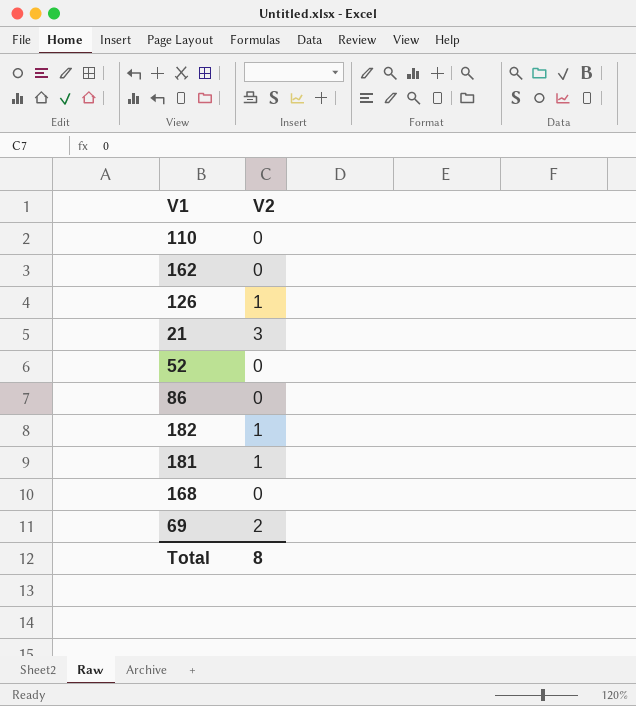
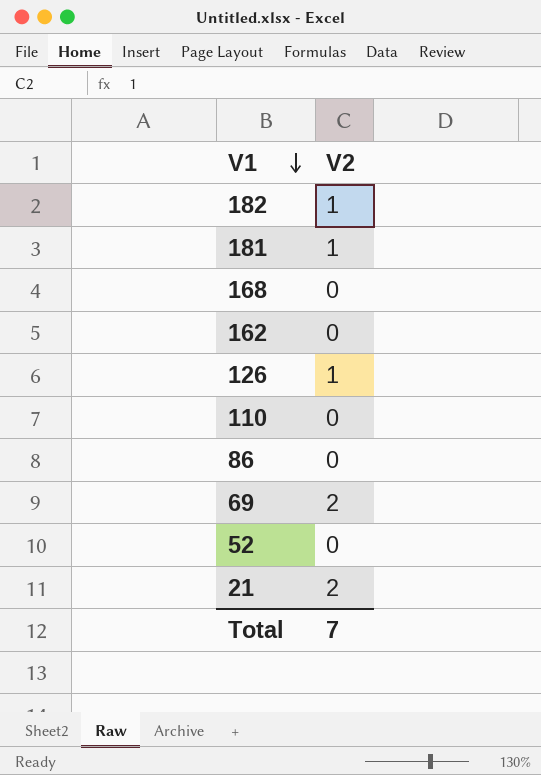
row order: none -> V1 descending
21 | V2: 3 -> 2
Total | V2: 8 -> 7

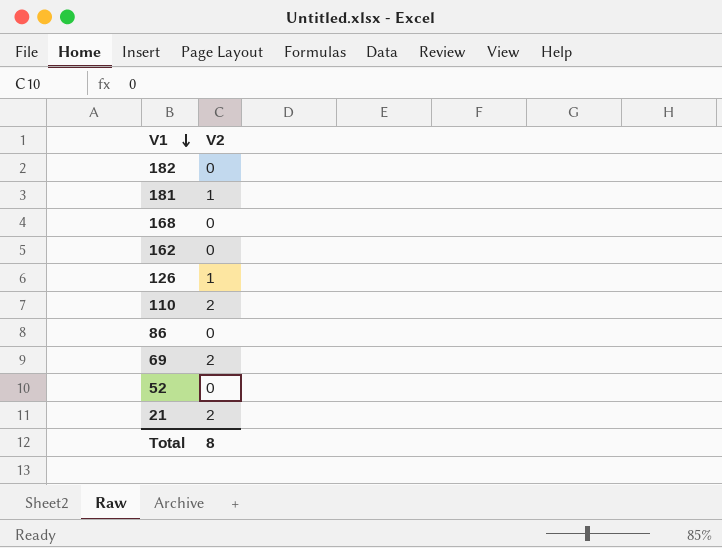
182 | V2: 1 -> 0
110 | V2: 0 -> 2
Total | V2: 7 -> 8

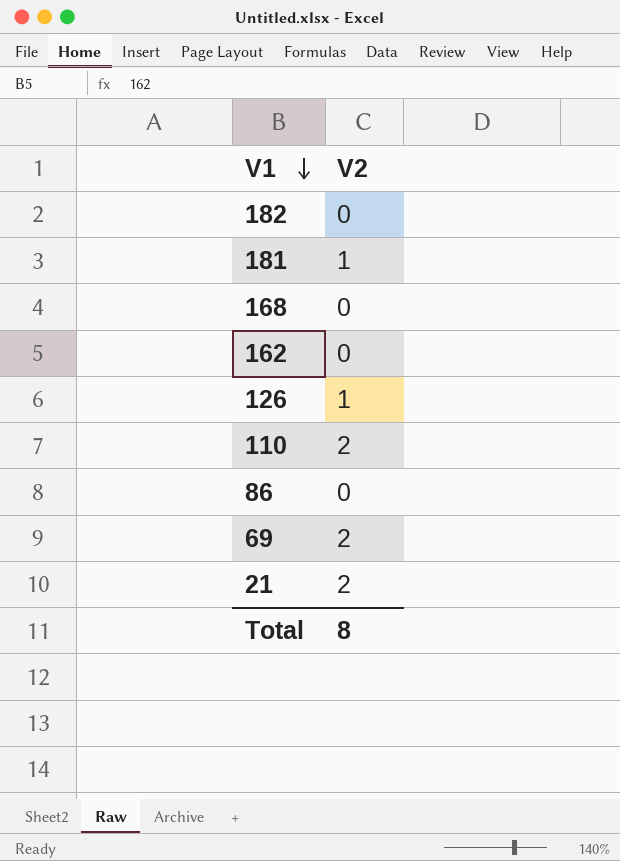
row 52: 0 -> none

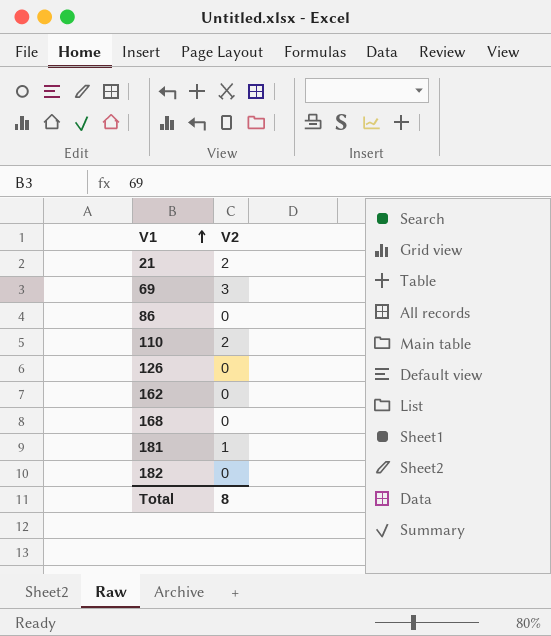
row order: V1 descending -> V1 ascending
69 | V2: 2 -> 3
126 | V2: 1 -> 0

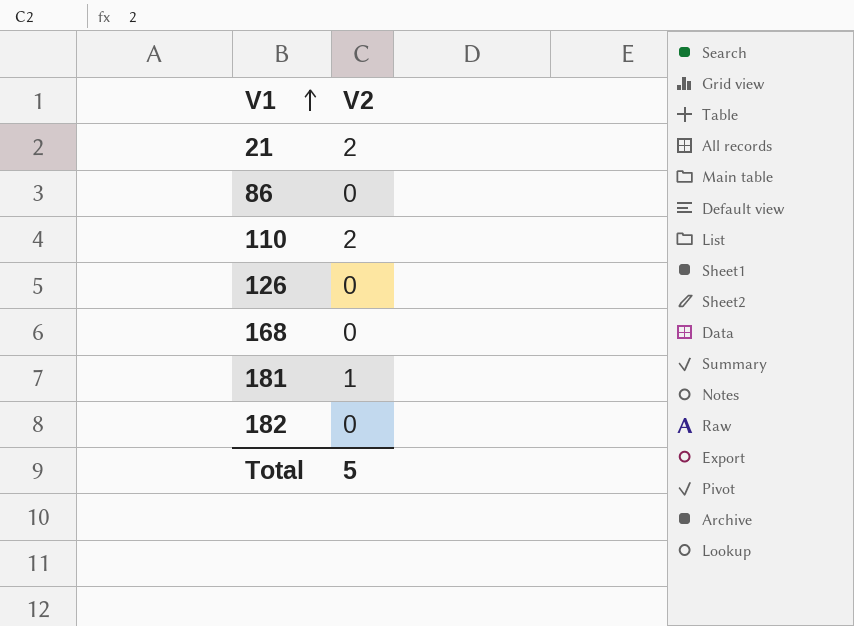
row 69: 3 -> none
row 162: 0 -> none
Total | V2: 8 -> 5

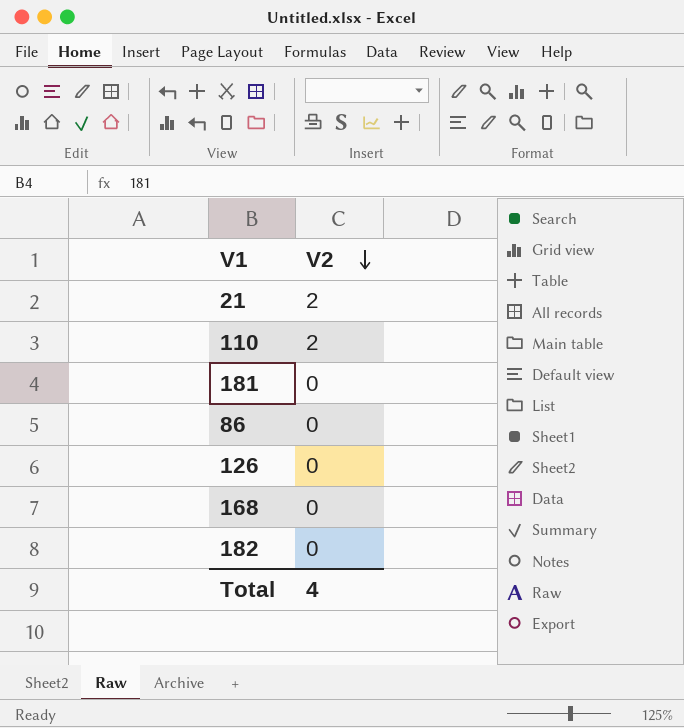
row order: V1 ascending -> V2 descending
181 | V2: 1 -> 0
Total | V2: 5 -> 4

